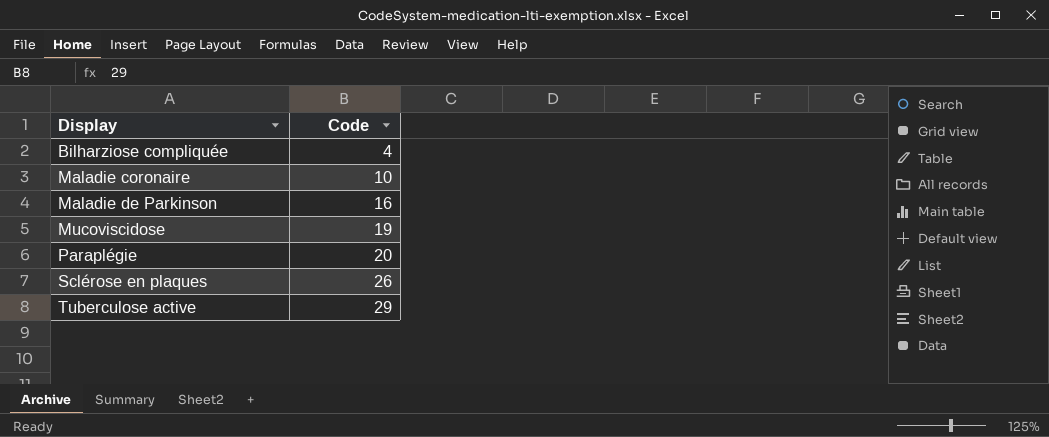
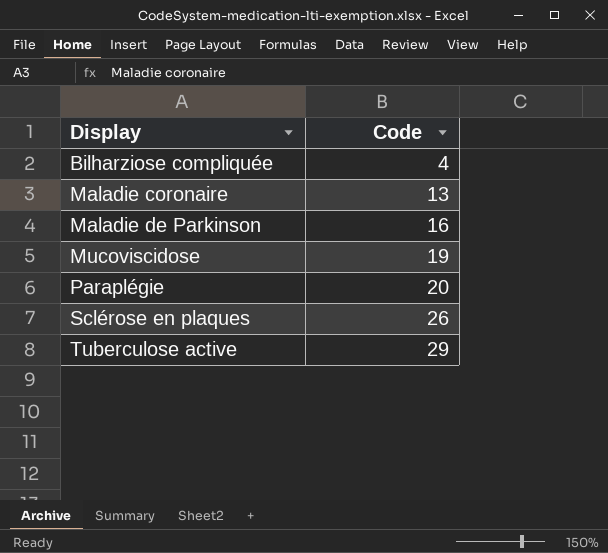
Maladie coronaire | Code: 10 -> 13

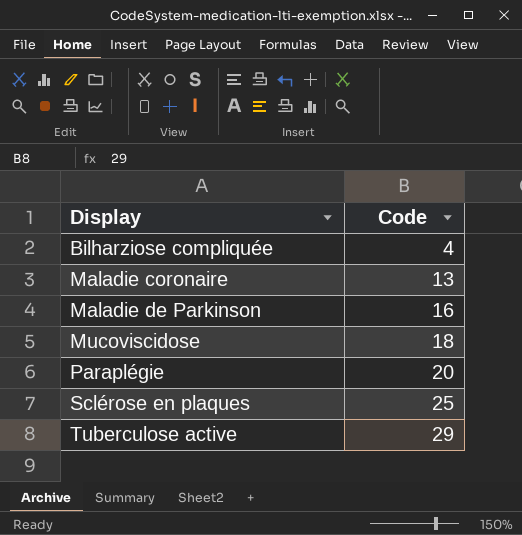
Mucoviscidose | Code: 19 -> 18
Sclérose en plaques | Code: 26 -> 25

